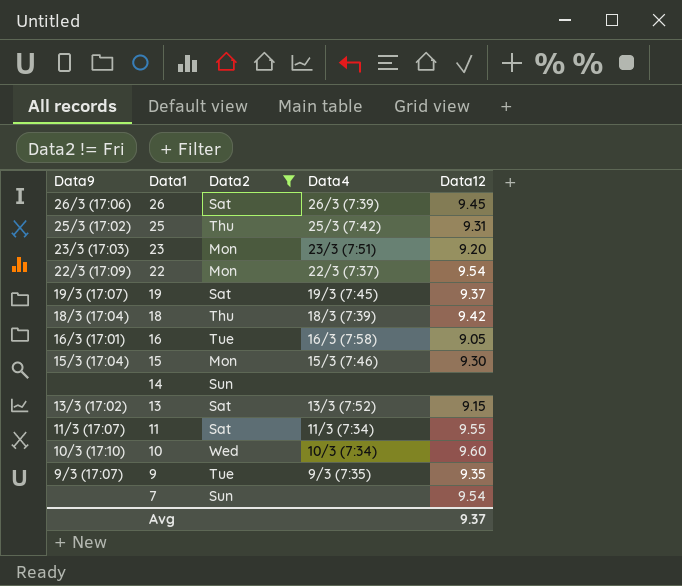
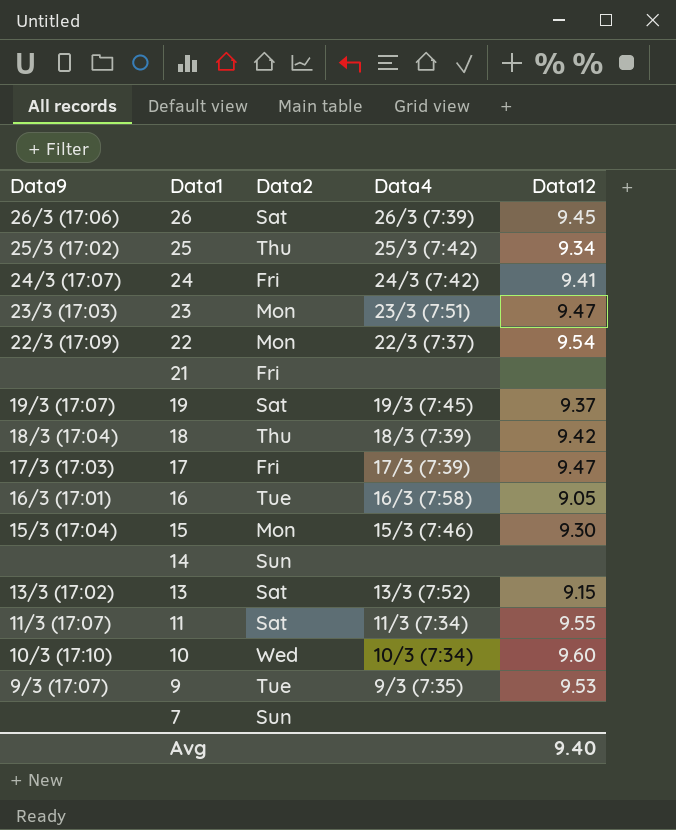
filter: Data2 != Fri -> none
25 | Data12: 9.31 -> 9.34
23 | Data12: 9.20 -> 9.47
9 | Data12: 9.35 -> 9.53
7 | Data12: 9.54 -> none
Avg | Data12: 9.37 -> 9.40

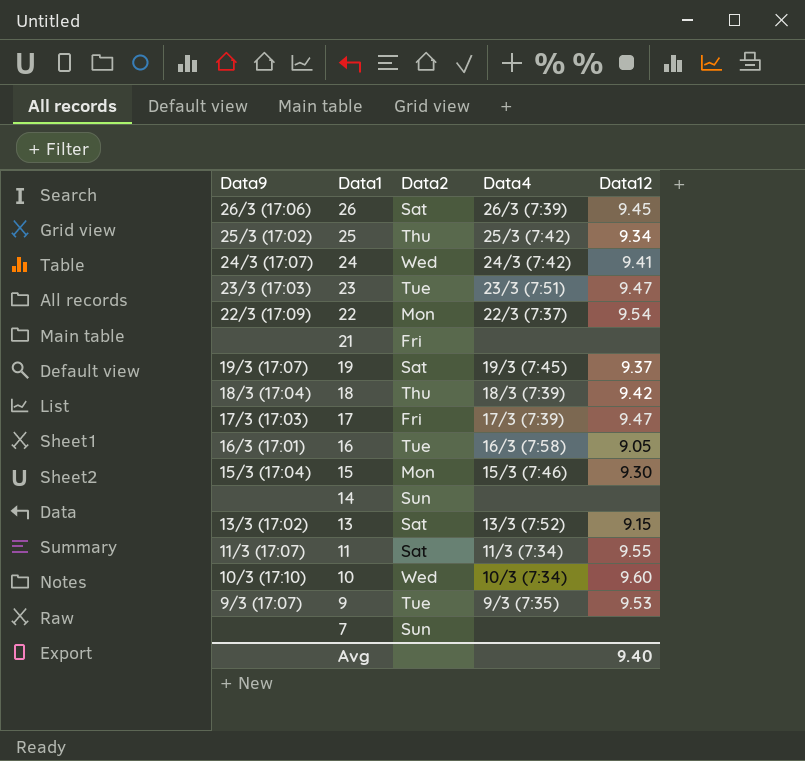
24 | Data2: Fri -> Wed
23 | Data2: Mon -> Tue

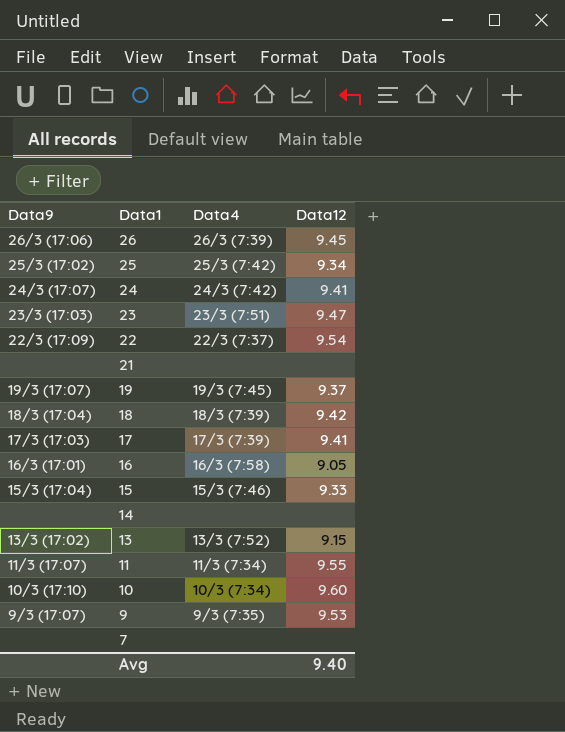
column Data2 | position: 3 -> none
17 | Data12: 9.47 -> 9.41
15 | Data12: 9.30 -> 9.33

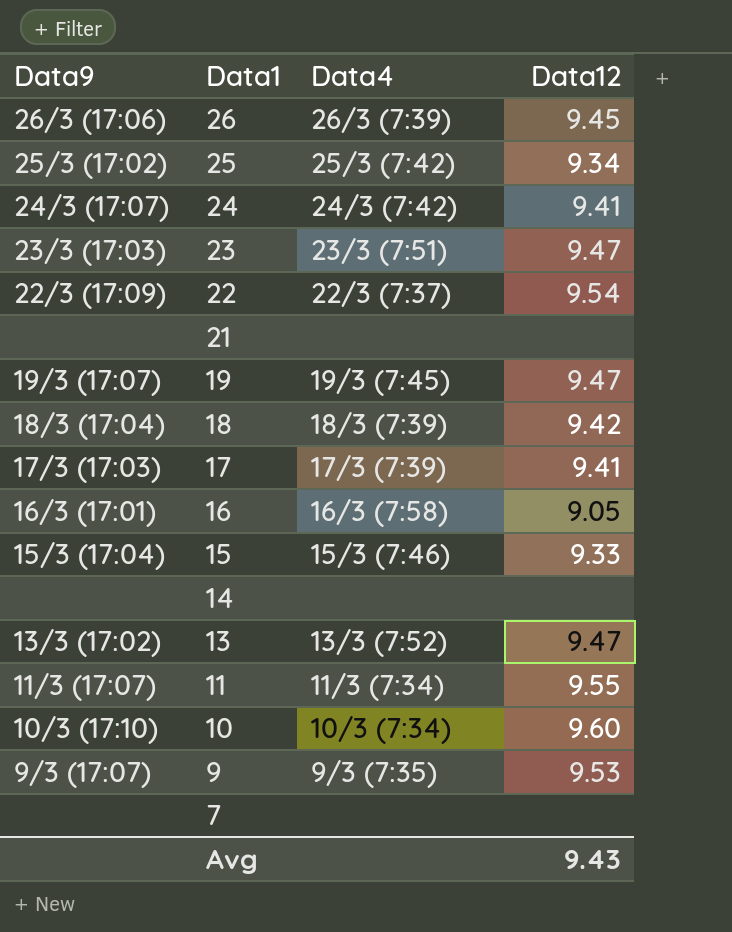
19 | Data12: 9.37 -> 9.47
13 | Data12: 9.15 -> 9.47
Avg | Data12: 9.40 -> 9.43

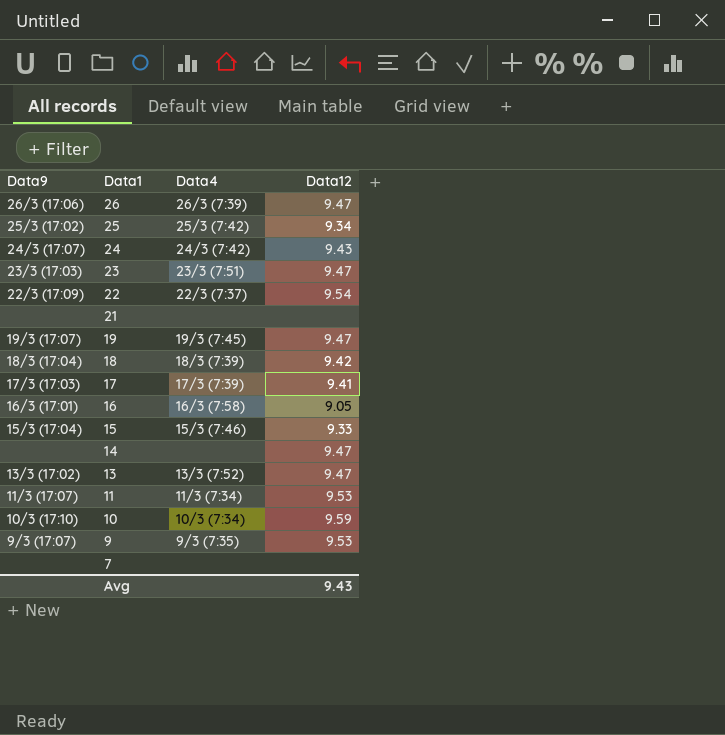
26 | Data12: 9.45 -> 9.47
24 | Data12: 9.41 -> 9.43
14 | Data12: none -> 9.47
11 | Data12: 9.55 -> 9.53
10 | Data12: 9.60 -> 9.59

